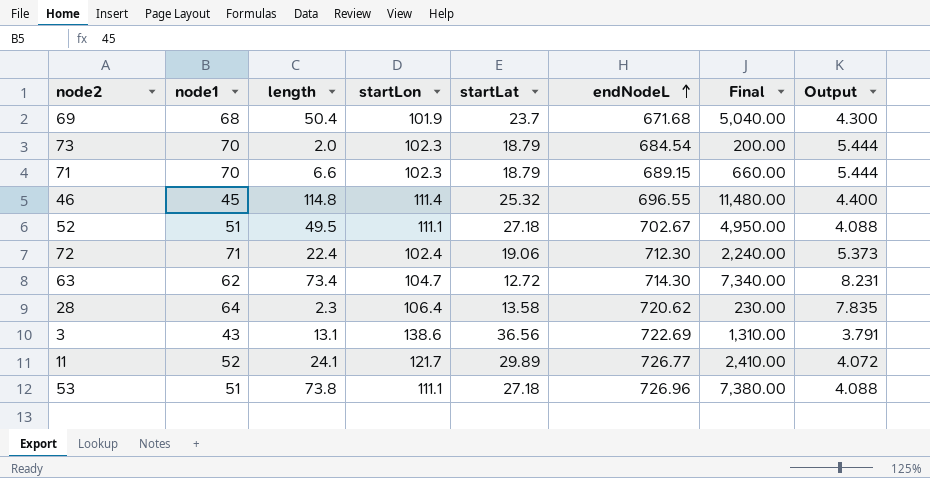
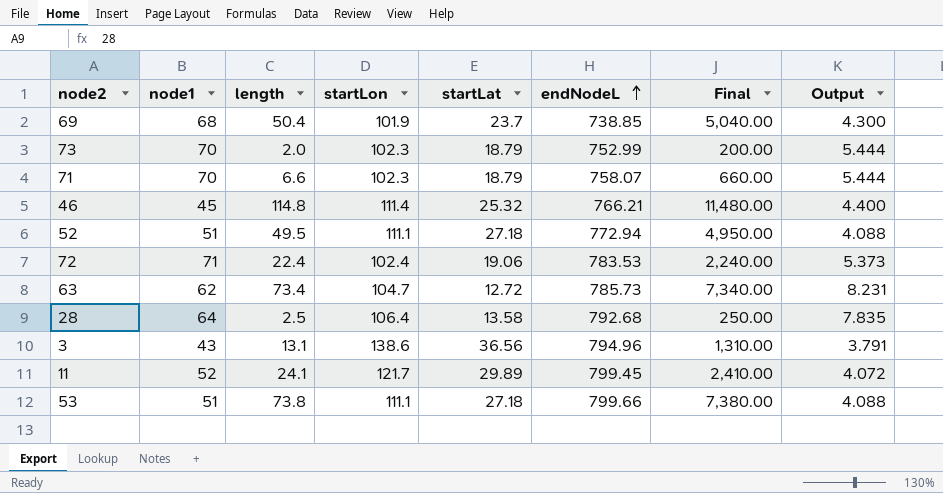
69 | endNodeL: 671.68 -> 738.85
73 | endNodeL: 684.54 -> 752.99
71 | endNodeL: 689.15 -> 758.07
46 | endNodeL: 696.55 -> 766.21
52 | endNodeL: 702.67 -> 772.94
72 | endNodeL: 712.30 -> 783.53
63 | endNodeL: 714.30 -> 785.73
28 | length: 2.3 -> 2.5
28 | endNodeL: 720.62 -> 792.68
28 | Final: 230.00 -> 250.00
3 | endNodeL: 722.69 -> 794.96
11 | endNodeL: 726.77 -> 799.45
53 | endNodeL: 726.96 -> 799.66

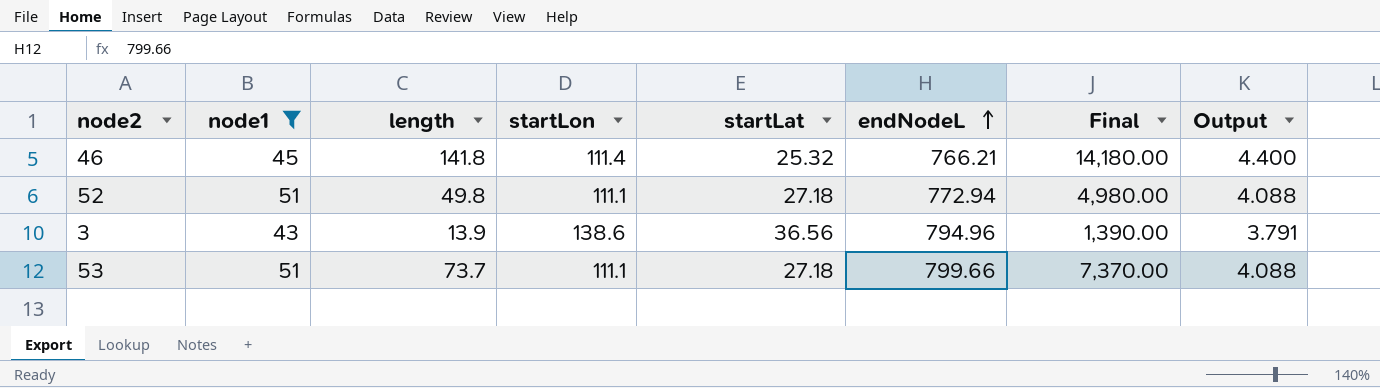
filter: none -> node1 <= 51
46 | length: 114.8 -> 141.8
46 | Final: 11,480.00 -> 14,180.00
52 | length: 49.5 -> 49.8
52 | Final: 4,950.00 -> 4,980.00
3 | length: 13.1 -> 13.9
3 | Final: 1,310.00 -> 1,390.00
53 | length: 73.8 -> 73.7
53 | Final: 7,380.00 -> 7,370.00

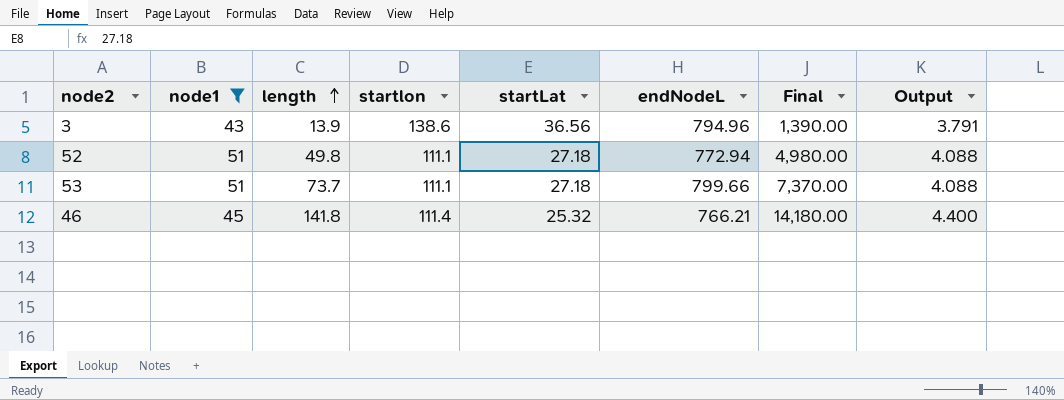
row order: endNodeL ascending -> length ascending
column name: startLon -> startlon

